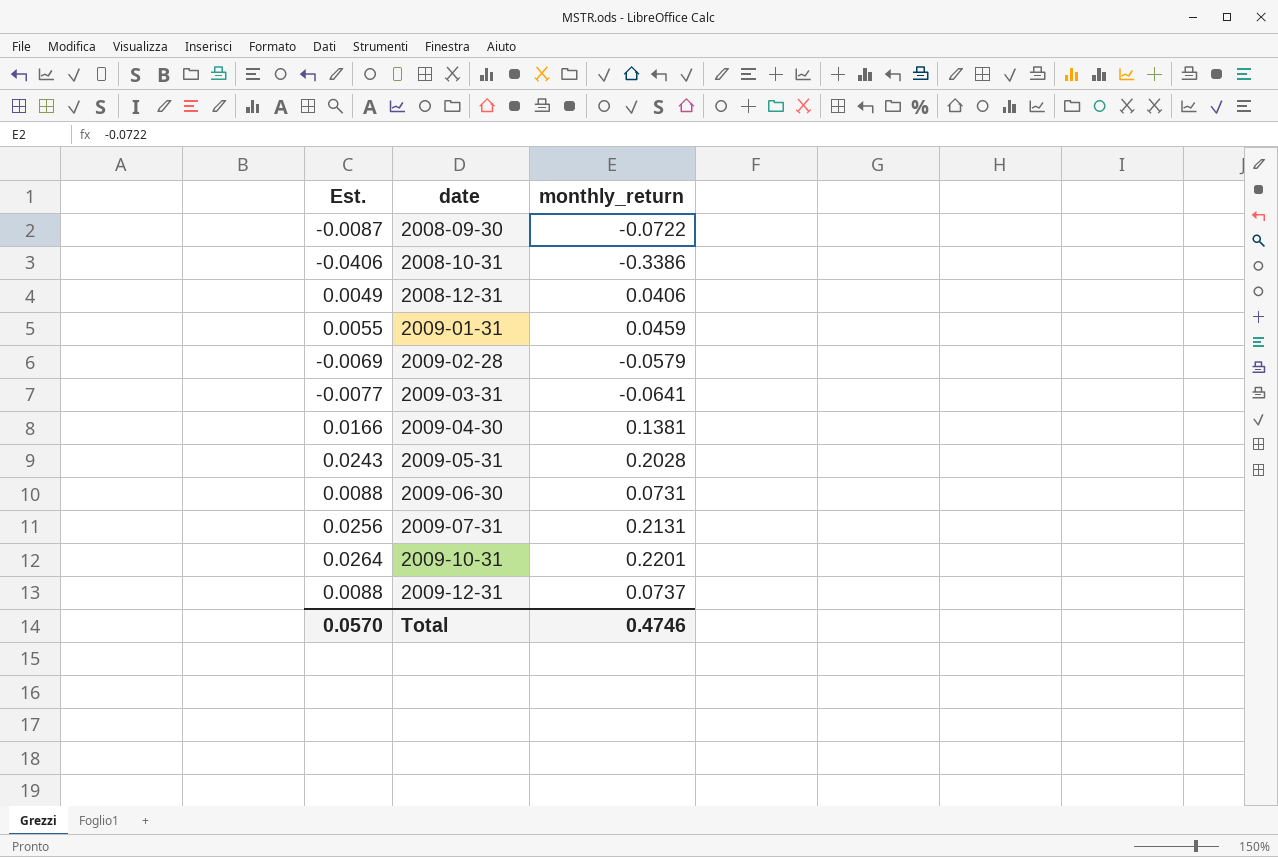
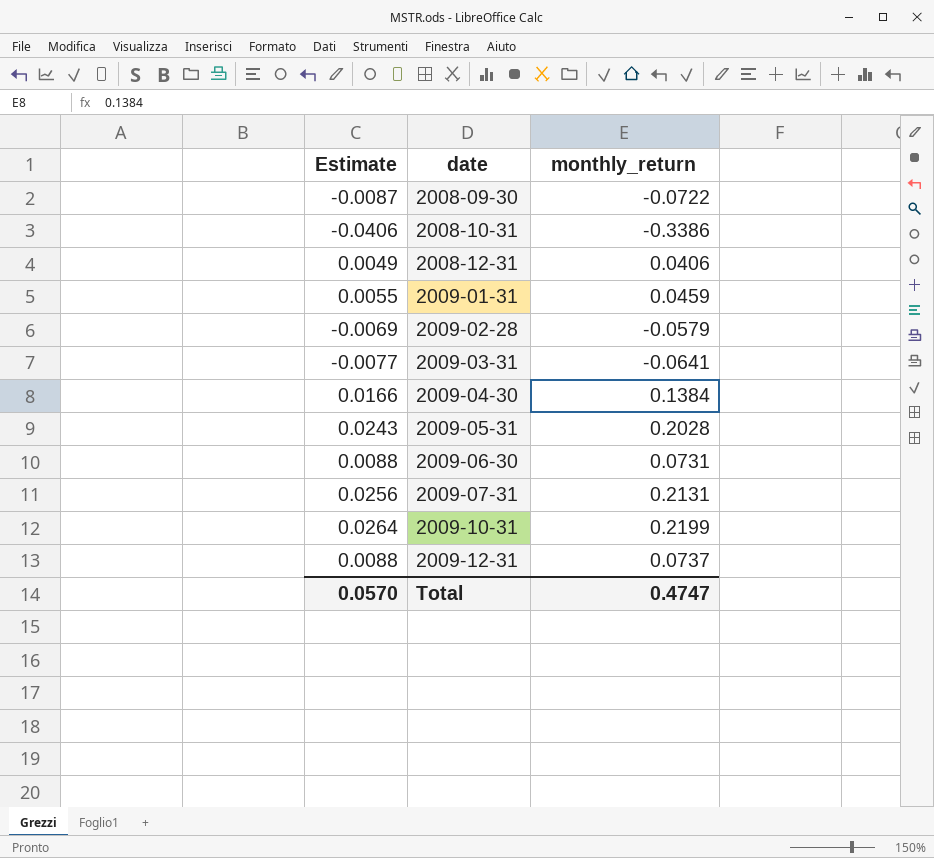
column name: Est. -> Estimate
2009-04-30 | monthly_return: 0.1381 -> 0.1384
2009-10-31 | monthly_return: 0.2201 -> 0.2199
Total | monthly_return: 0.4746 -> 0.4747

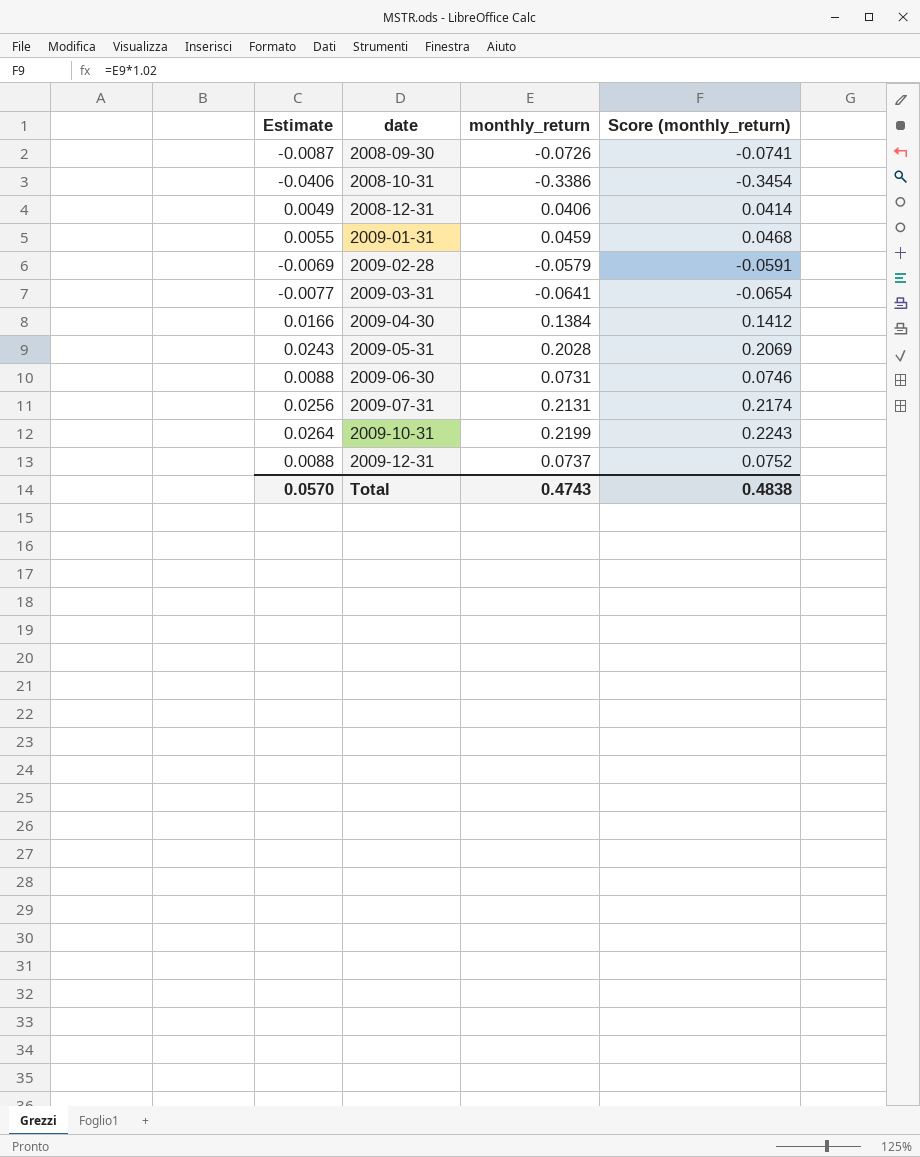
column Score (monthly_return) | formula: none -> [monthly_return] * 1.02
2008-09-30 | monthly_return: -0.0722 -> -0.0726
Total | monthly_return: 0.4747 -> 0.4743

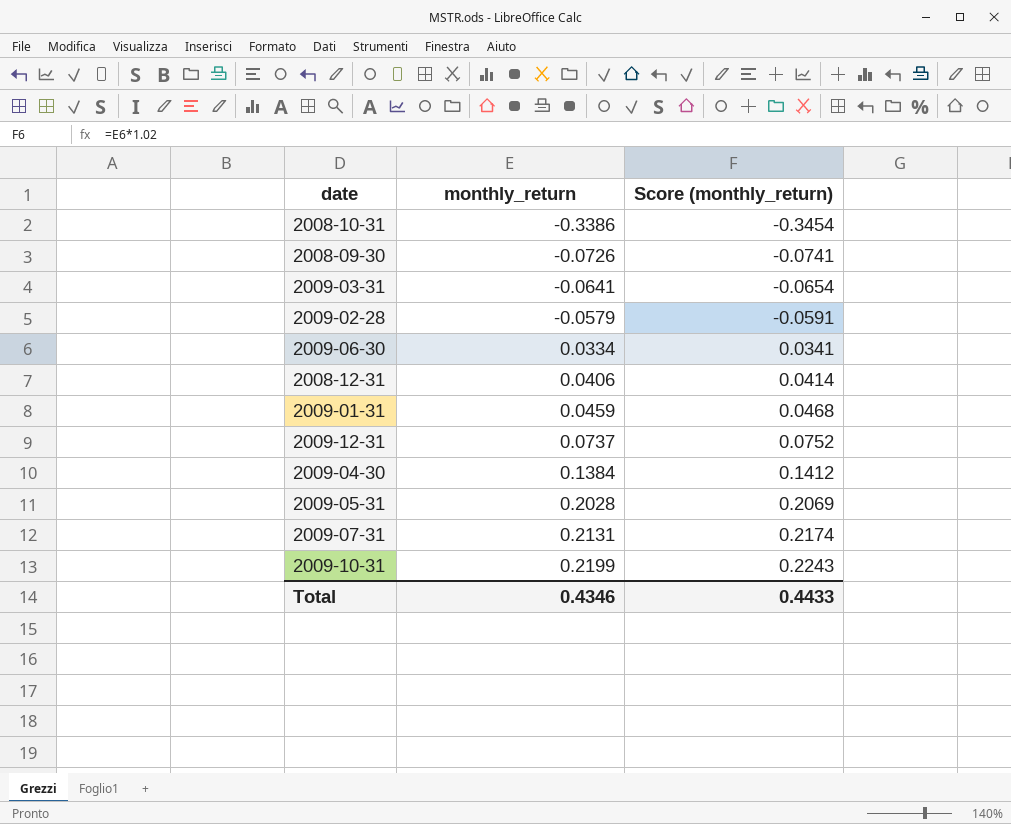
row order: date ascending -> monthly_return ascending
column Estimate | formula: [monthly_return] * 0.12 -> none
2009-06-30 | monthly_return: 0.0731 -> 0.0334
2009-06-30 | Score (monthly_return): 0.0746 -> 0.0341
Total | monthly_return: 0.4743 -> 0.4346
Total | Score (monthly_return): 0.4838 -> 0.4433

